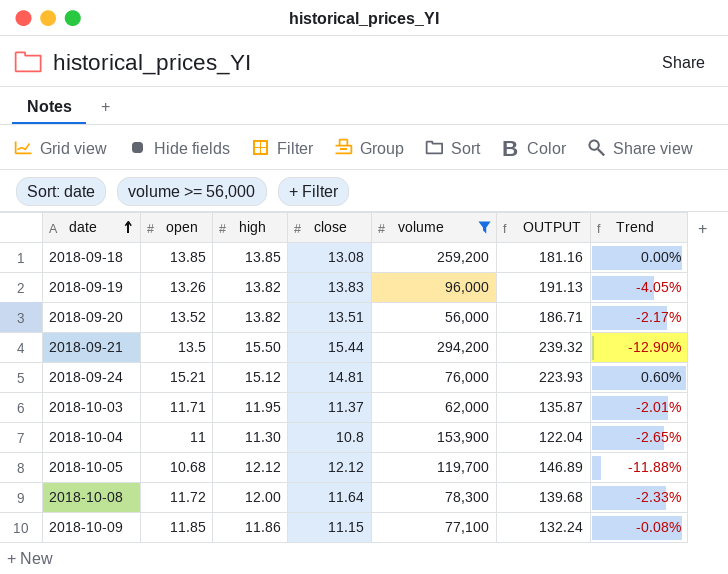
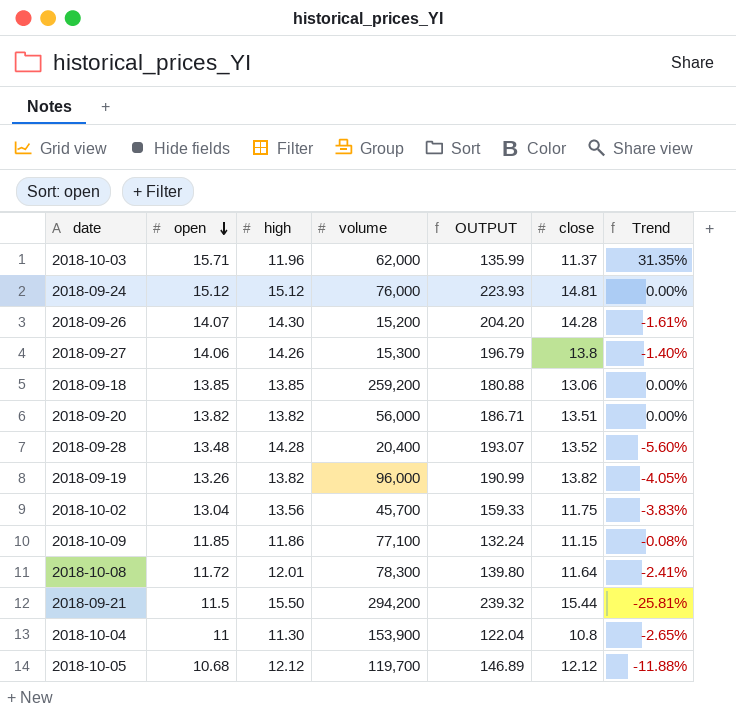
filter: volume >= 56,000 -> none
row order: date ascending -> open descending
column close | position: 4 -> 6
2018-10-03 | open: 11.71 -> 15.71
2018-10-03 | high: 11.95 -> 11.96
2018-10-03 | OUTPUT: 135.87 -> 135.99
2018-10-03 | Trend: -2.01% -> 31.35%
2018-09-24 | open: 15.21 -> 15.12
2018-09-24 | Trend: 0.60% -> 0.00%
2018-09-18 | OUTPUT: 181.16 -> 180.88
2018-09-18 | close: 13.08 -> 13.06
2018-09-20 | open: 13.52 -> 13.82
2018-09-20 | Trend: -2.17% -> 0.00%
2018-09-19 | OUTPUT: 191.13 -> 190.99
2018-09-19 | close: 13.83 -> 13.82
2018-10-08 | high: 12.00 -> 12.01
2018-10-08 | OUTPUT: 139.68 -> 139.80
2018-10-08 | Trend: -2.33% -> -2.41%
2018-09-21 | open: 13.5 -> 11.5
2018-09-21 | Trend: -12.90% -> -25.81%

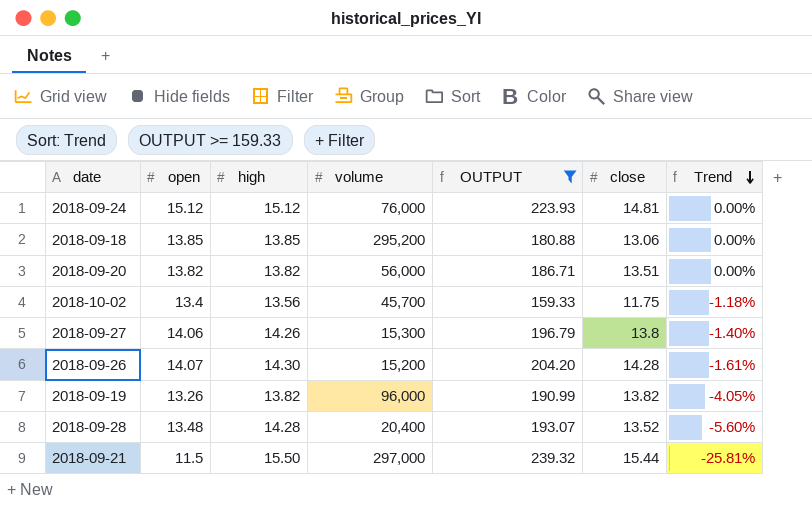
filter: none -> OUTPUT >= 159.33
row order: open descending -> Trend descending
2018-09-18 | volume: 259,200 -> 295,200
2018-10-02 | open: 13.04 -> 13.4
2018-10-02 | Trend: -3.83% -> -1.18%
2018-09-21 | volume: 294,200 -> 297,000

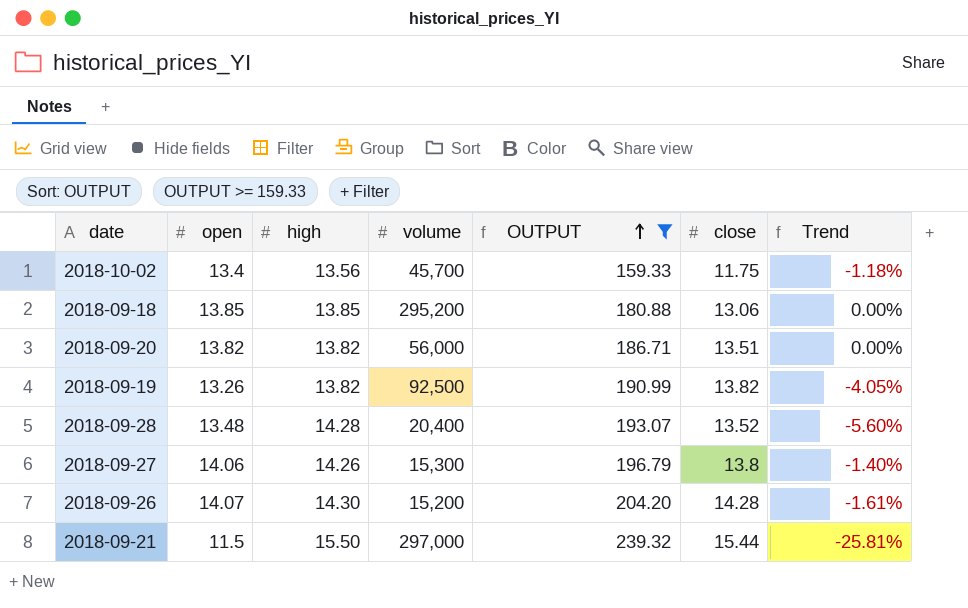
row order: Trend descending -> OUTPUT ascending
row 2018-09-24: 15.12 | 15.12 | 76,000 | 223.93 | 14.81 | 0.00% -> none
2018-09-19 | volume: 96,000 -> 92,500

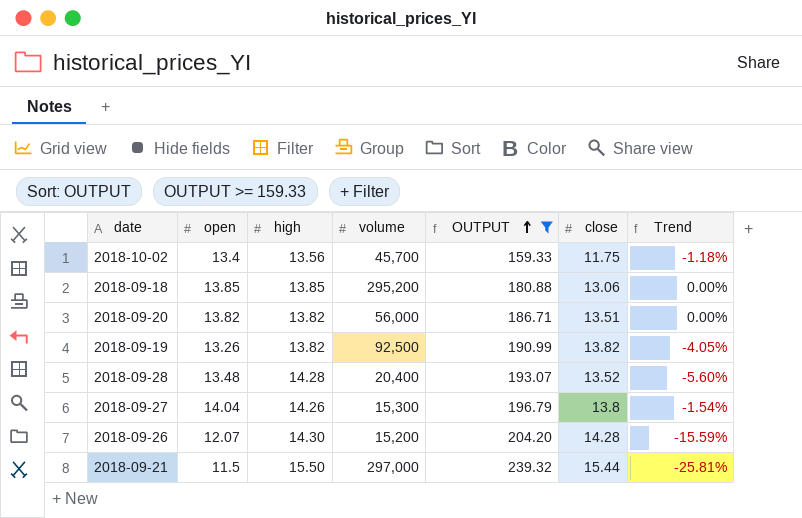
2018-09-27 | open: 14.06 -> 14.04
2018-09-27 | Trend: -1.40% -> -1.54%
2018-09-26 | open: 14.07 -> 12.07
2018-09-26 | Trend: -1.61% -> -15.59%

